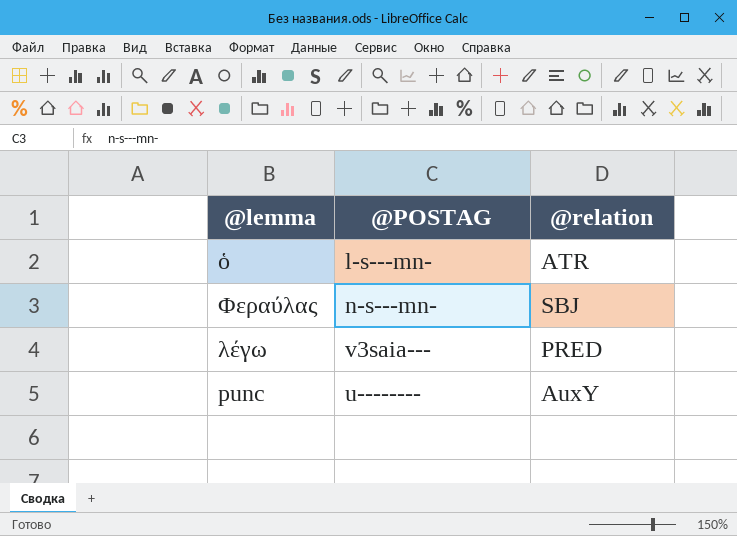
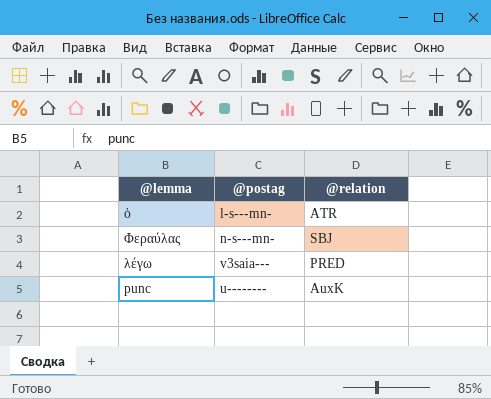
column name: @POSTAG -> @postag
punc | @relation: AuxY -> AuxK

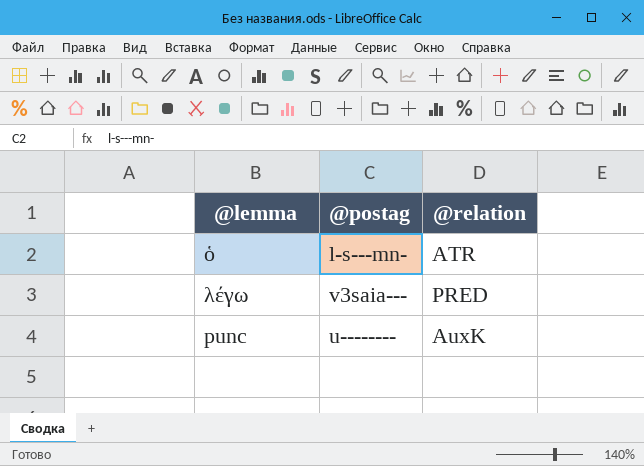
row Φεραύλας: n-s---mn- | SBJ -> none

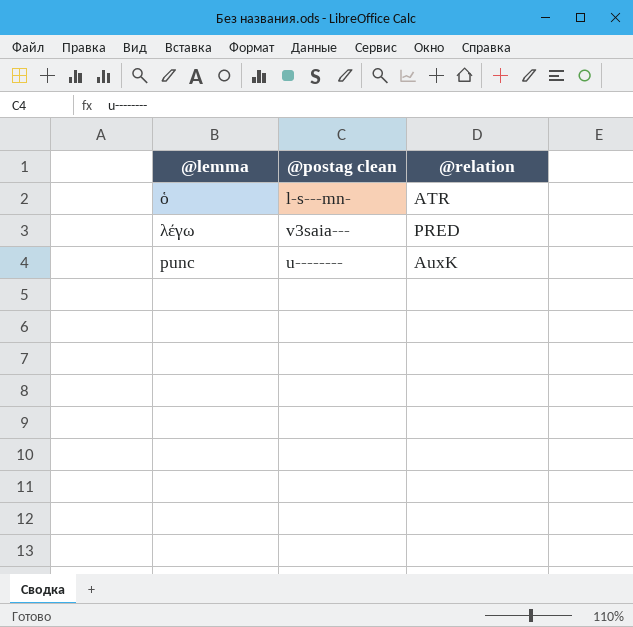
column name: @postag -> @postag clean

